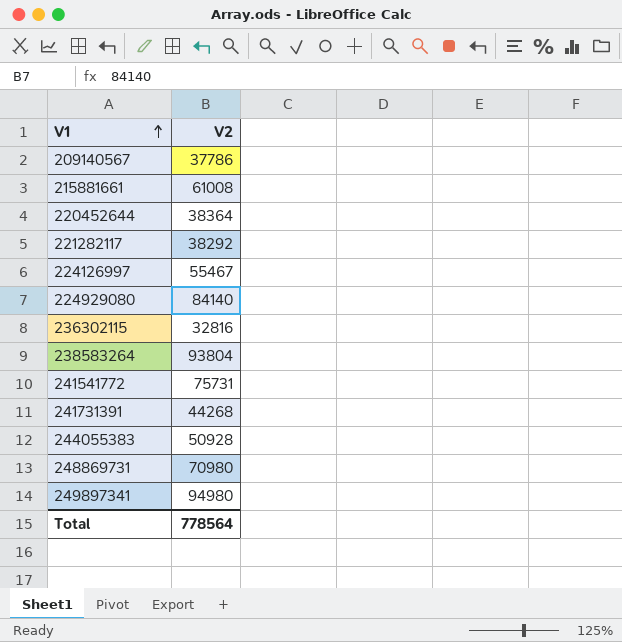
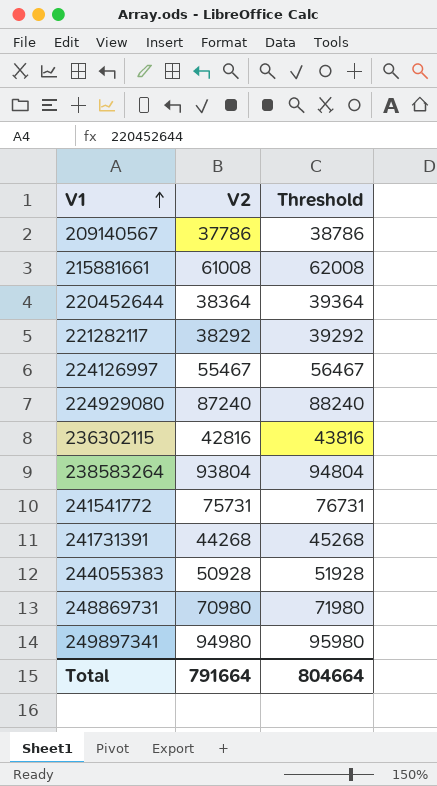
column Threshold | formula: none -> [V2] + 1000
224929080 | V2: 84140 -> 87240
236302115 | V2: 32816 -> 42816
Total | V2: 778564 -> 791664

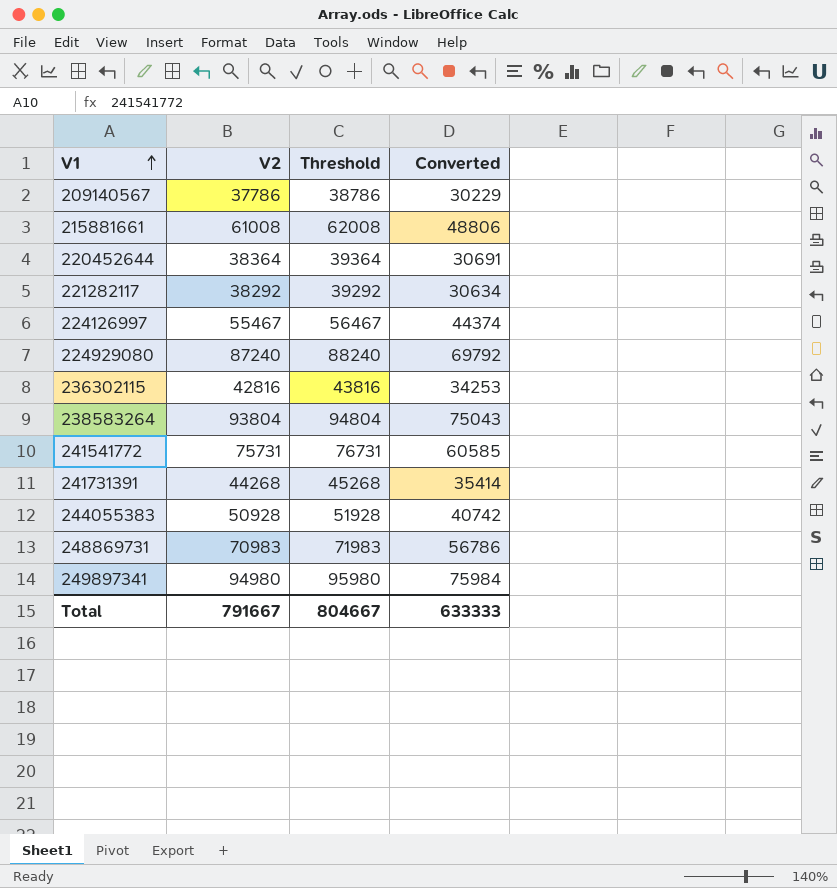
column Converted | formula: none -> [V2] * 0.8
248869731 | V2: 70980 -> 70983
248869731 | Threshold: 71980 -> 71983
Total | V2: 791664 -> 791667
Total | Threshold: 804664 -> 804667

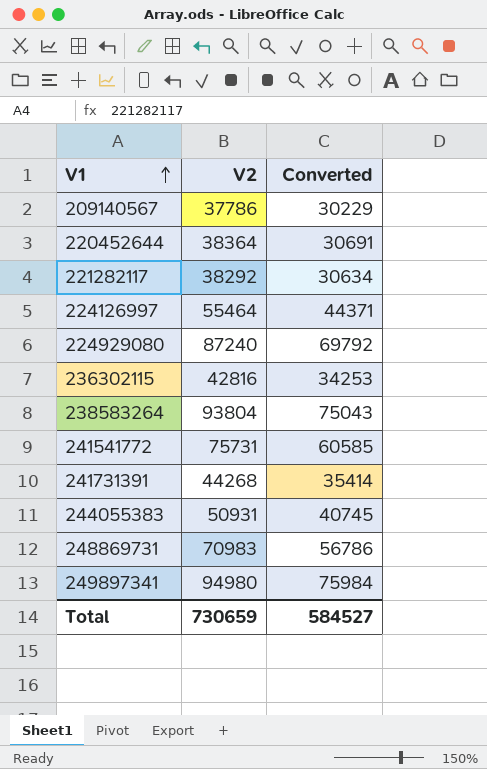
column Threshold | formula: [V2] + 1000 -> none
row 215881661: 61008 | 62008 | 48806 -> none
224126997 | V2: 55467 -> 55464
224126997 | Converted: 44374 -> 44371
244055383 | V2: 50928 -> 50931
244055383 | Converted: 40742 -> 40745
Total | V2: 791667 -> 730659
Total | Converted: 633333 -> 584527

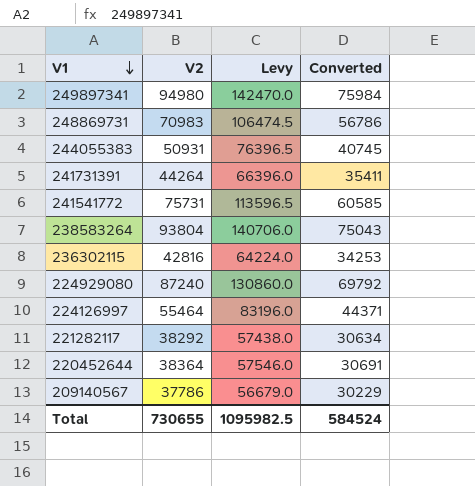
row order: V1 ascending -> V1 descending
column Levy | formula: none -> [V2] * 1.5
241731391 | V2: 44268 -> 44264
241731391 | Converted: 35414 -> 35411
Total | V2: 730659 -> 730655
Total | Converted: 584527 -> 584524

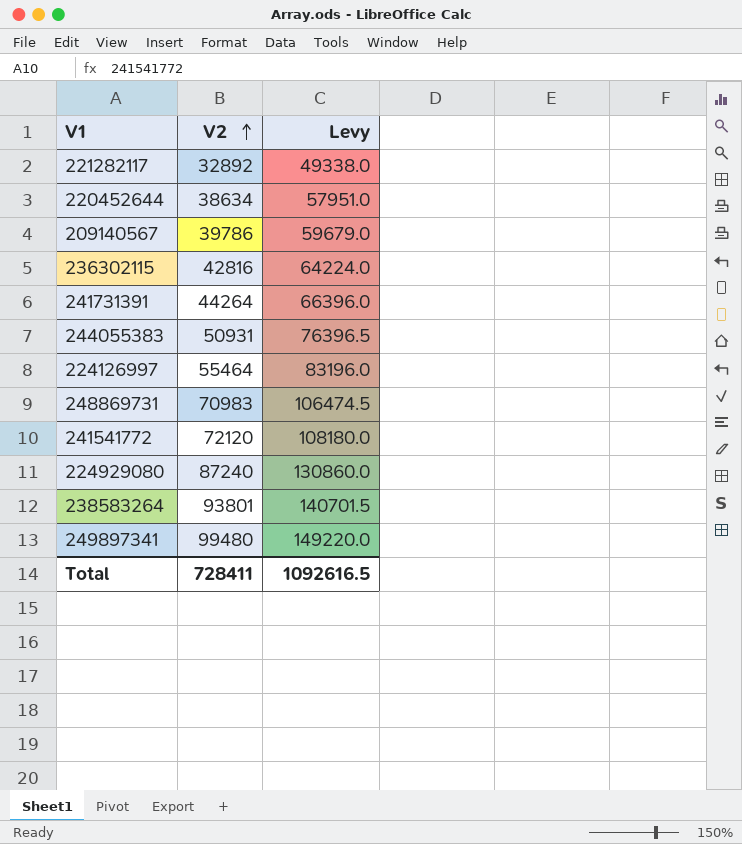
row order: V1 descending -> V2 ascending
column Converted | formula: [V2] * 0.8 -> none
221282117 | V2: 38292 -> 32892
221282117 | Levy: 57438.0 -> 49338.0
220452644 | V2: 38364 -> 38634
220452644 | Levy: 57546.0 -> 57951.0
209140567 | V2: 37786 -> 39786
209140567 | Levy: 56679.0 -> 59679.0
241541772 | V2: 75731 -> 72120
241541772 | Levy: 113596.5 -> 108180.0
238583264 | V2: 93804 -> 93801
238583264 | Levy: 140706.0 -> 140701.5
249897341 | V2: 94980 -> 99480
249897341 | Levy: 142470.0 -> 149220.0
Total | V2: 730655 -> 728411
Total | Levy: 1095982.5 -> 1092616.5

